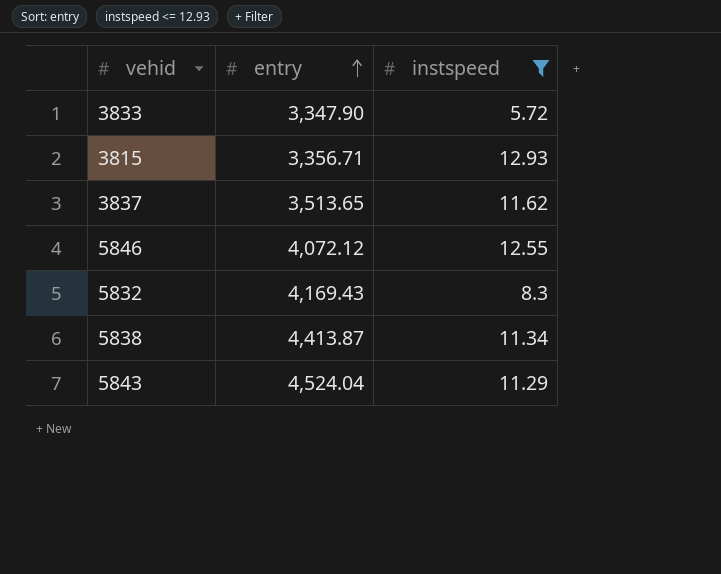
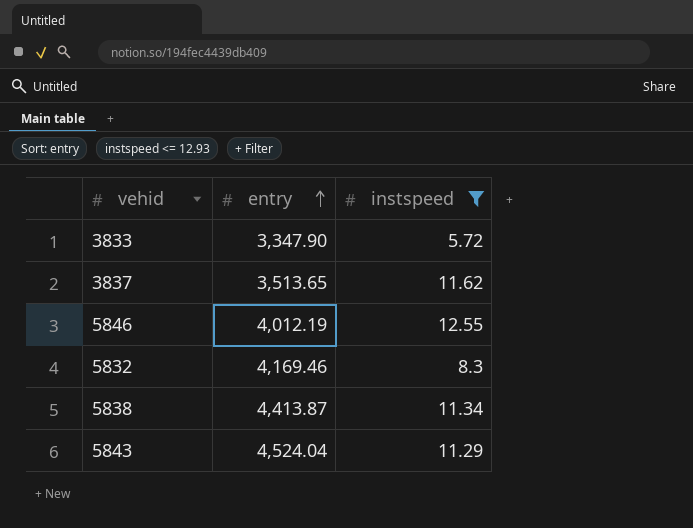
row 3815: 3,356.71 | 12.93 -> none
5846 | entry: 4,072.12 -> 4,012.19
5832 | entry: 4,169.43 -> 4,169.46

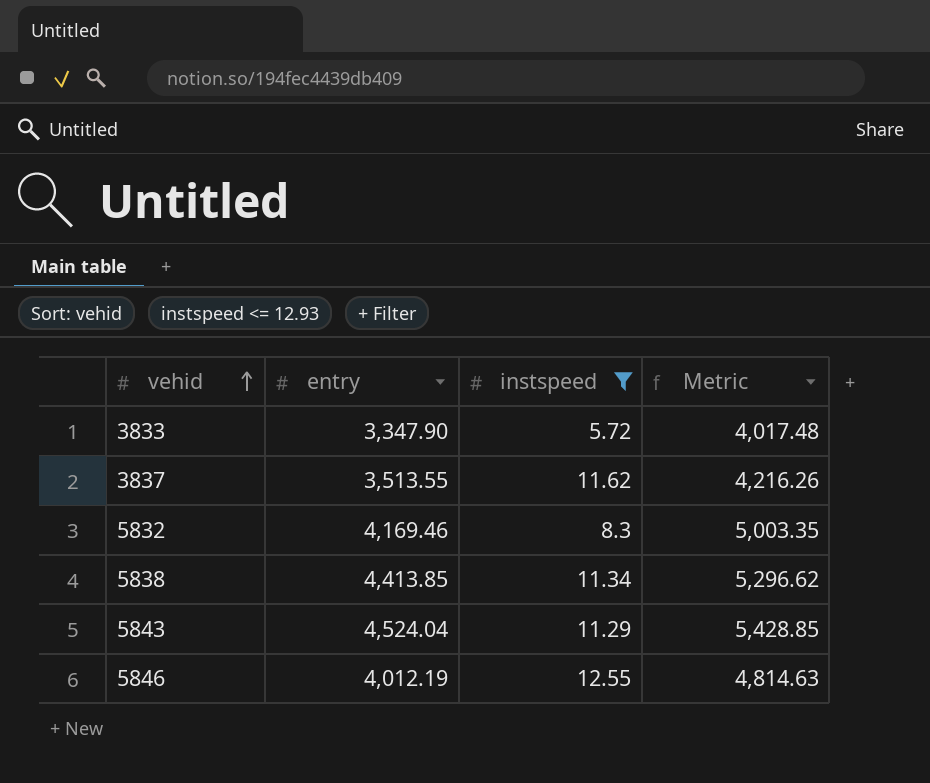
row order: entry ascending -> vehid ascending
column Metric | formula: none -> [entry] * 1.2
3837 | entry: 3,513.65 -> 3,513.55
5838 | entry: 4,413.87 -> 4,413.85

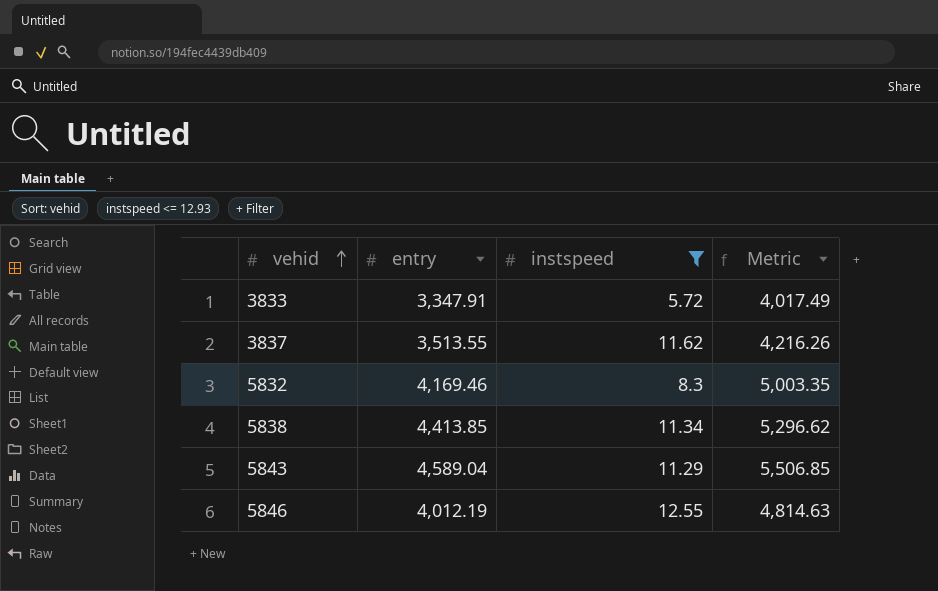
3833 | entry: 3,347.90 -> 3,347.91
3833 | Metric: 4,017.48 -> 4,017.49
5843 | entry: 4,524.04 -> 4,589.04
5843 | Metric: 5,428.85 -> 5,506.85

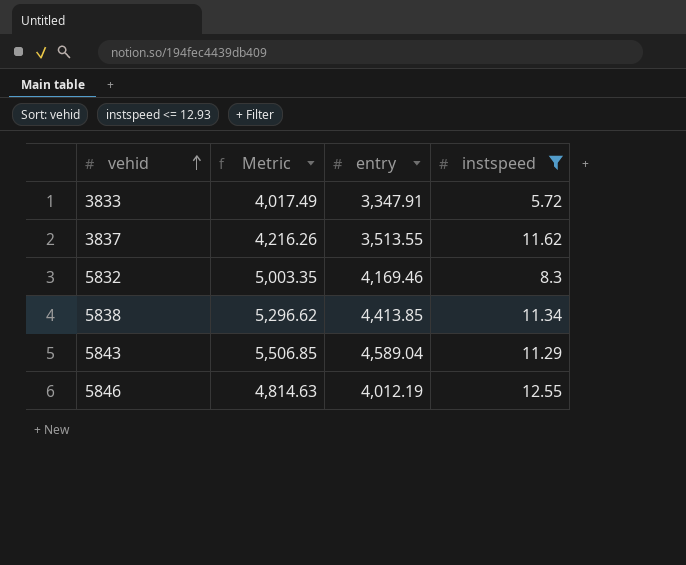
column Metric | position: 4 -> 2

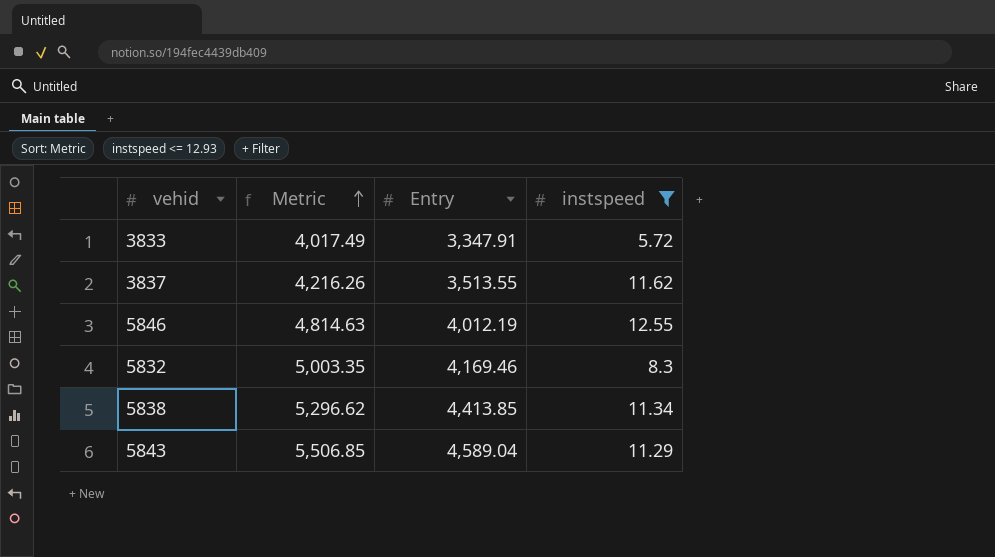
row order: vehid ascending -> Metric ascending
column name: entry -> Entry

